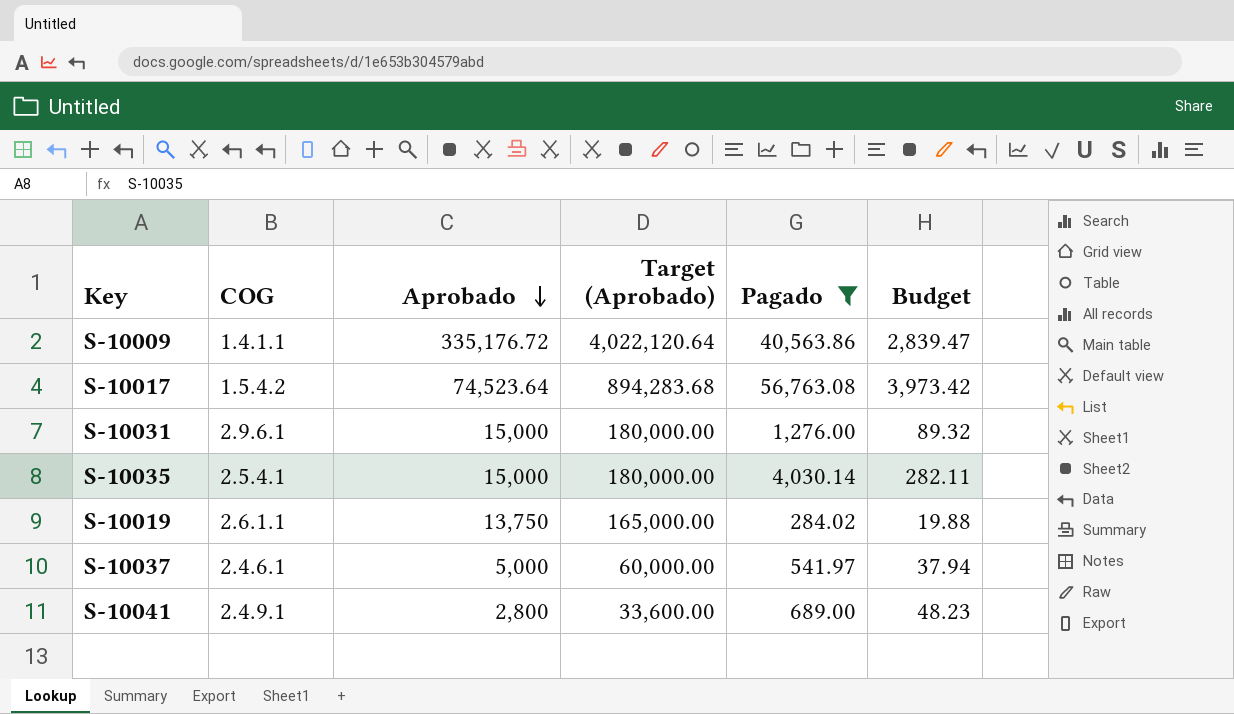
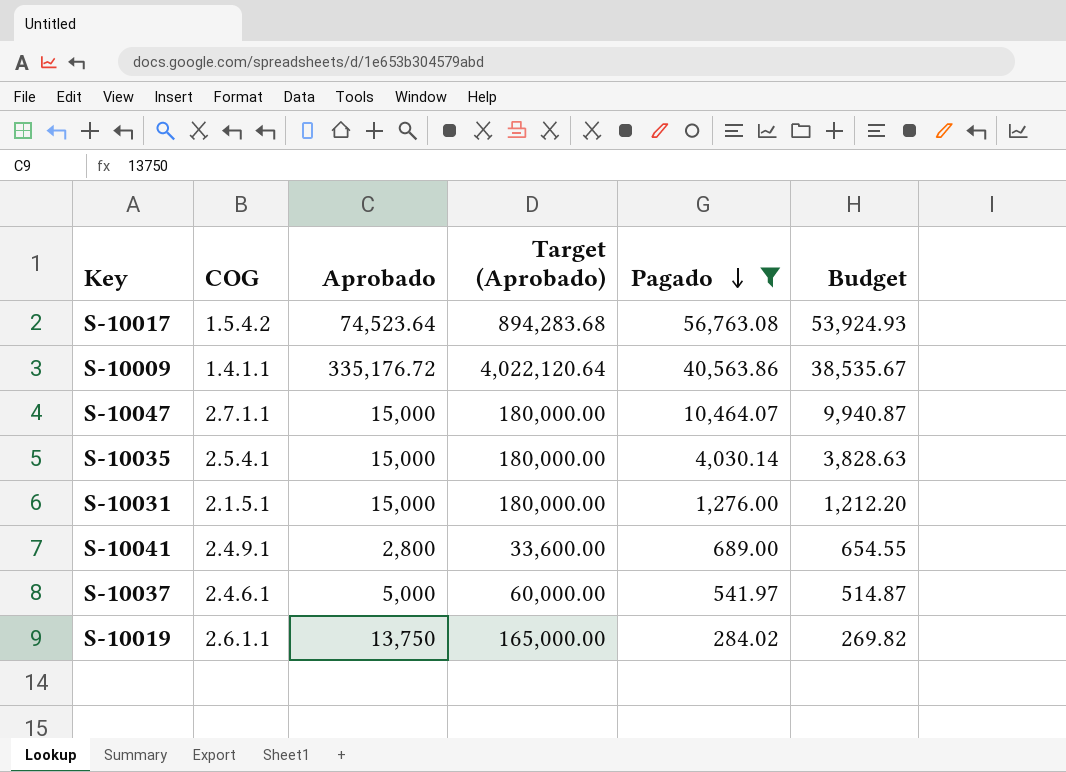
row order: Aprobado descending -> Pagado descending
column Budget | formula: [Pagado] * 0.07 -> [Pagado] * 0.95
row S-10047: none -> 2.7.1.1 | 15,000 | 180,000.00 | 10,464.07 | 9,940.87
S-10031 | COG: 2.9.6.1 -> 2.1.5.1

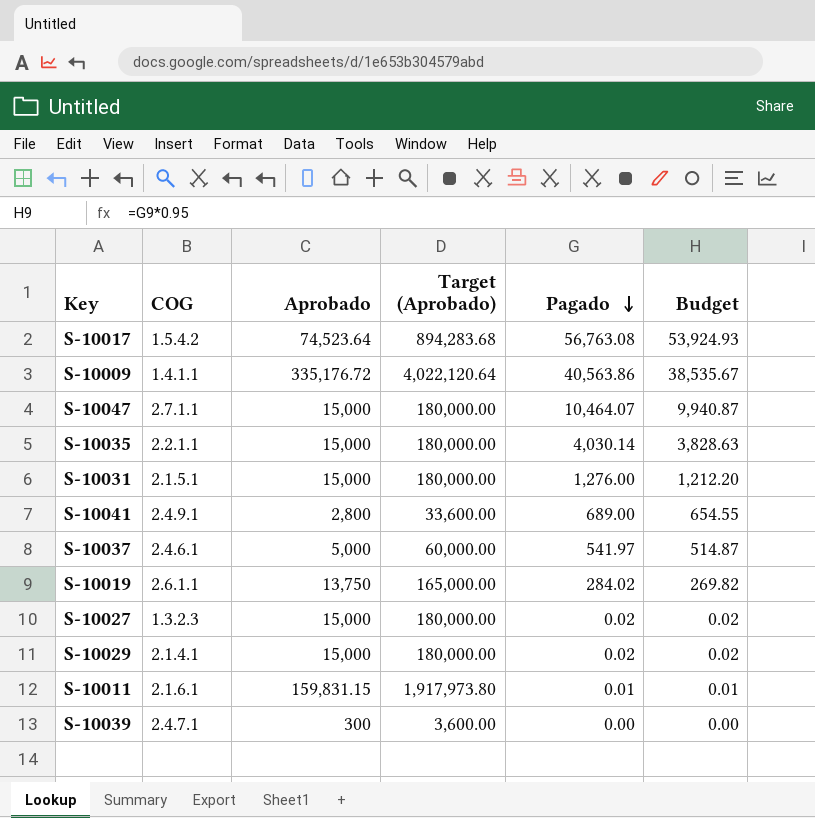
filter: Pagado >= 284.02 -> none
S-10035 | COG: 2.5.4.1 -> 2.2.1.1

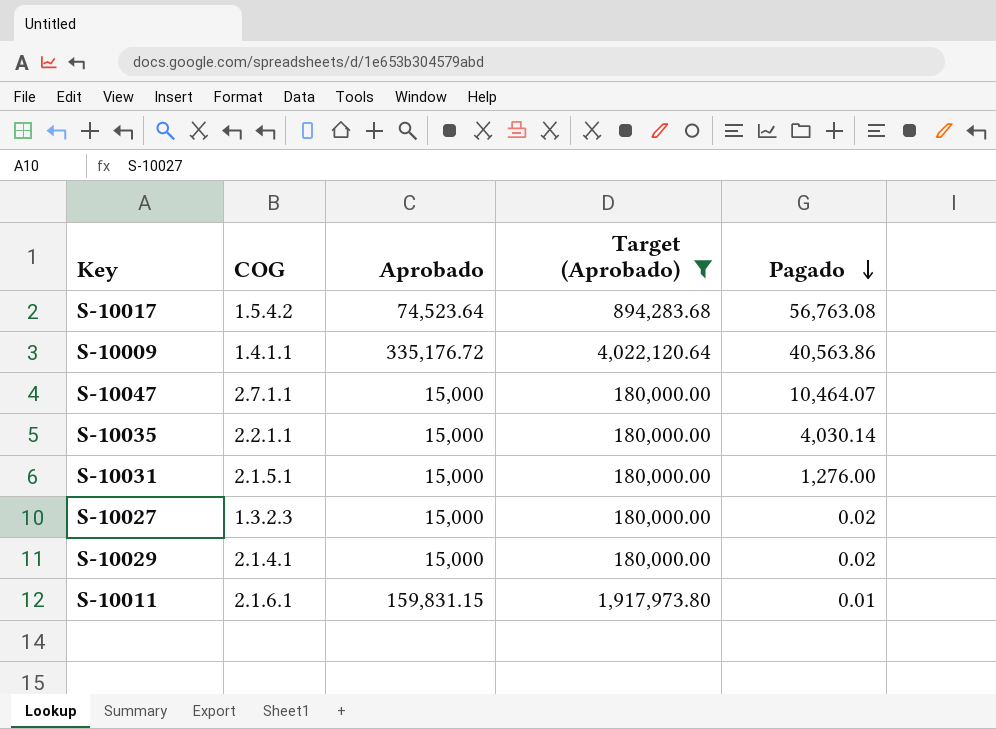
filter: none -> Target (Aprobado) >= 180,000.00
column Budget | formula: [Pagado] * 0.95 -> none

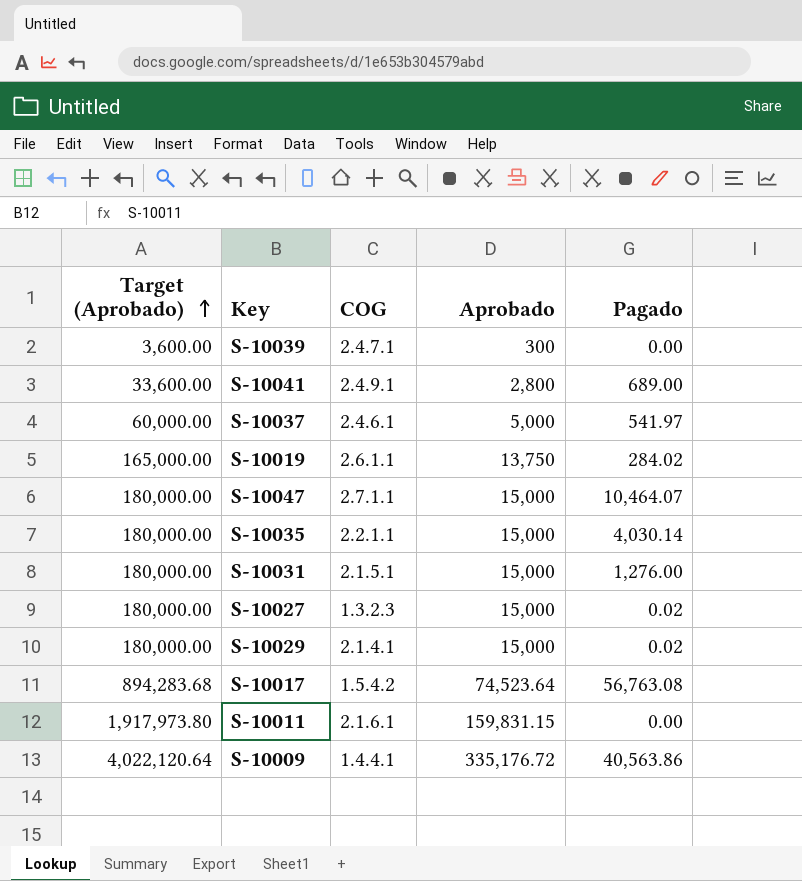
filter: Target (Aprobado) >= 180,000.00 -> none
row order: Pagado descending -> Target (Aprobado) ascending
column Target (Aprobado) | position: 4 -> 1
S-10011 | Pagado: 0.01 -> 0.00
S-10009 | COG: 1.4.1.1 -> 1.4.4.1

